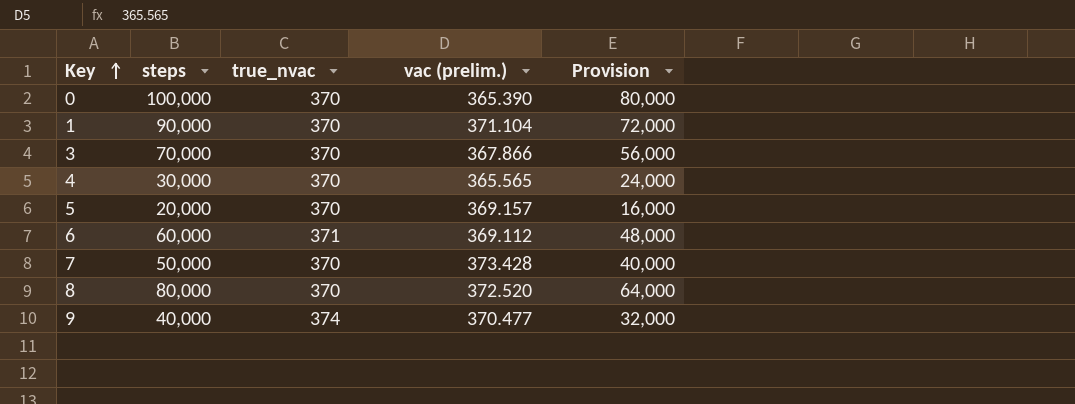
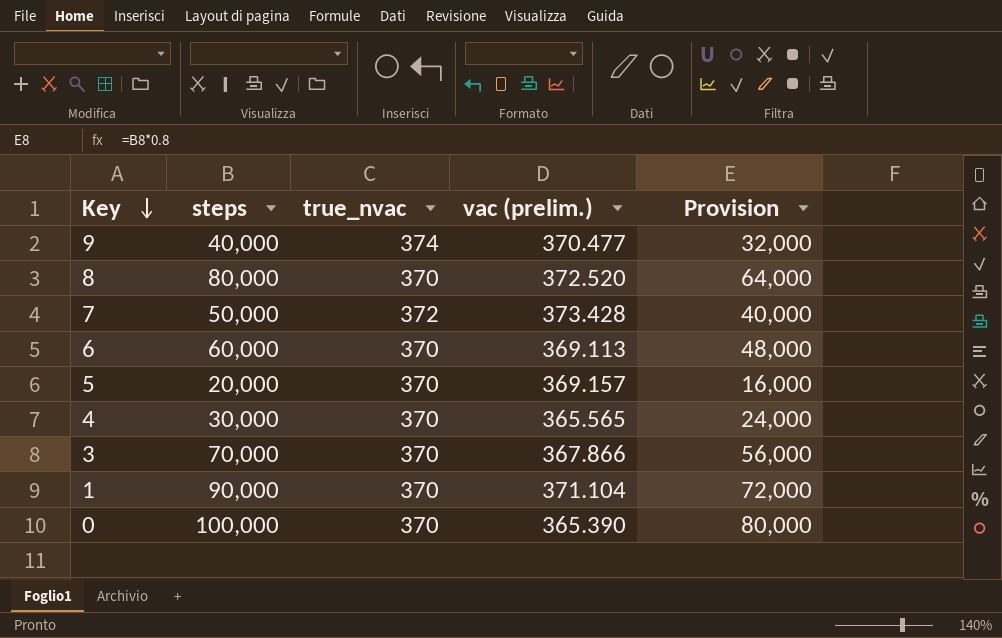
row order: Key ascending -> Key descending
7 | true_nvac: 370 -> 372
6 | true_nvac: 371 -> 370
6 | vac (prelim.): 369.112 -> 369.113

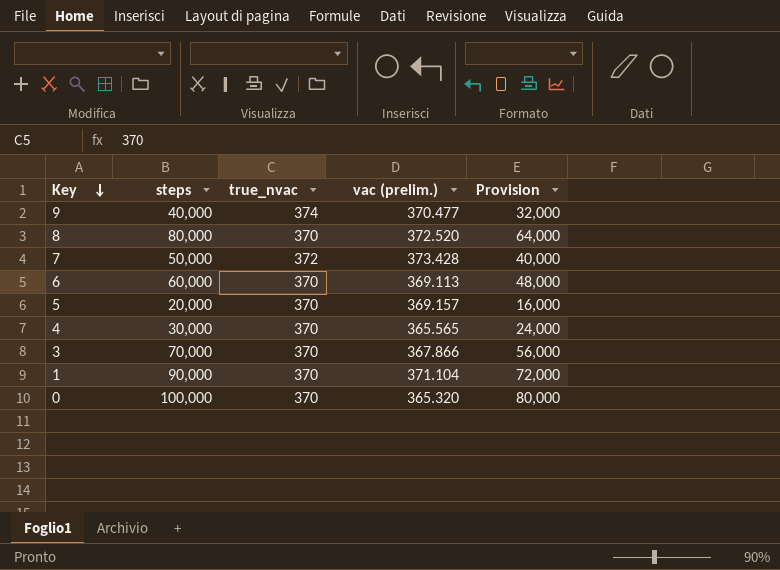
0 | vac (prelim.): 365.390 -> 365.320

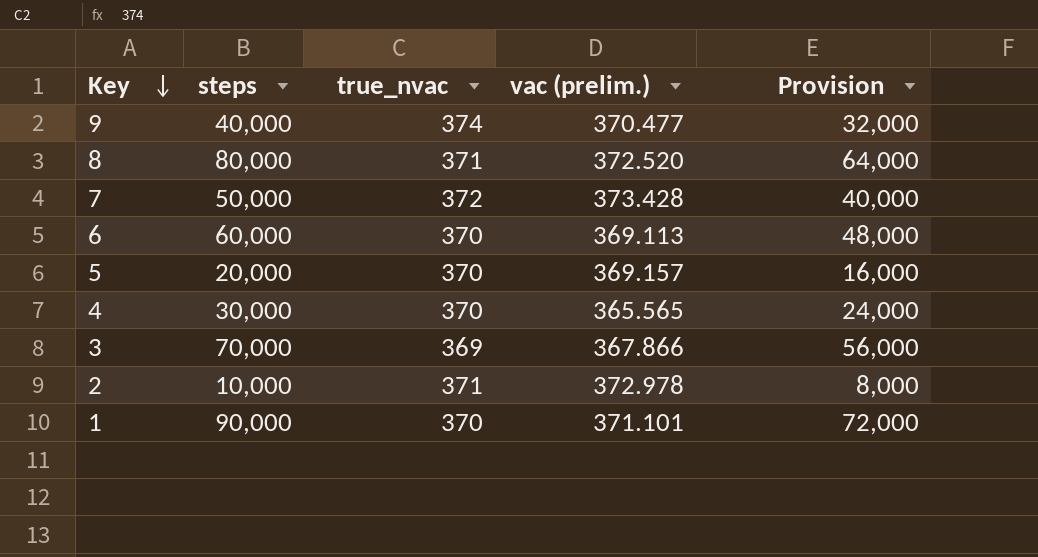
row 0: 100,000 | 370 | 365.320 | 80,000 -> none
8 | true_nvac: 370 -> 371
3 | true_nvac: 370 -> 369
row 2: none -> 10,000 | 371 | 372.978 | 8,000
1 | vac (prelim.): 371.104 -> 371.101

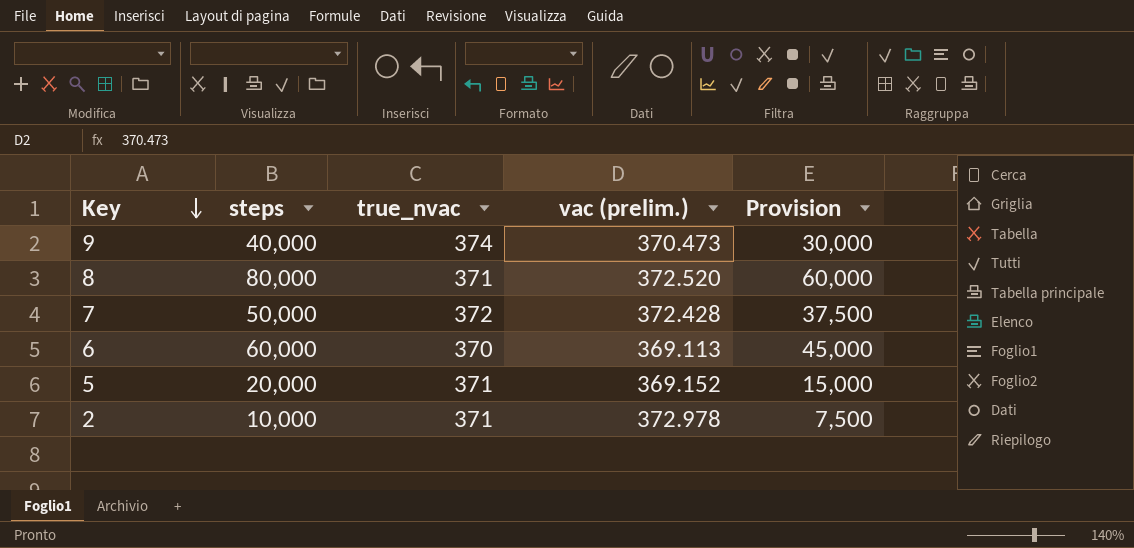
column Provision | formula: [steps] * 0.8 -> [steps] * 0.75
row 4: 30,000 | 370 | 365.565 | 24,000 -> none
row 3: 70,000 | 369 | 367.866 | 56,000 -> none
row 1: 90,000 | 370 | 371.101 | 72,000 -> none
9 | vac (prelim.): 370.477 -> 370.473
7 | vac (prelim.): 373.428 -> 372.428
5 | true_nvac: 370 -> 371
5 | vac (prelim.): 369.157 -> 369.152

